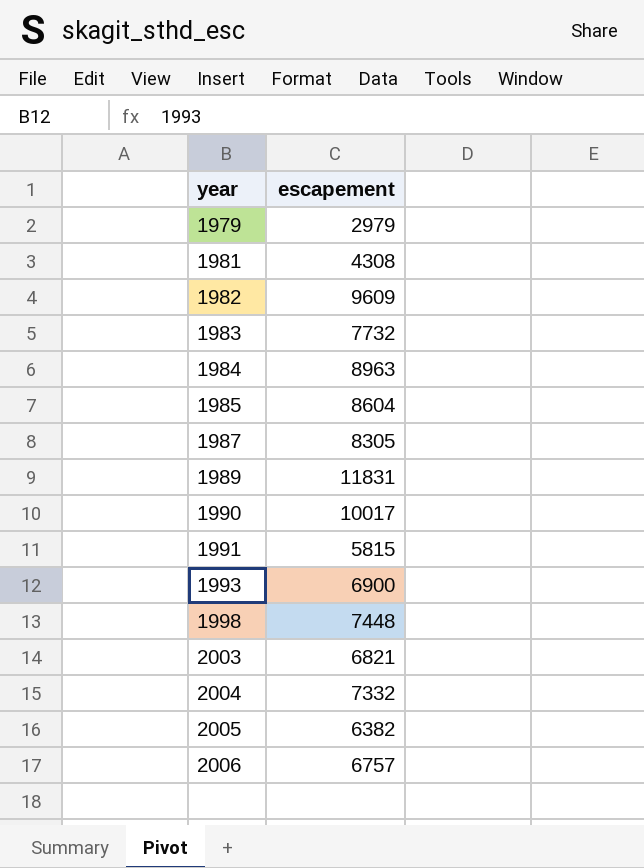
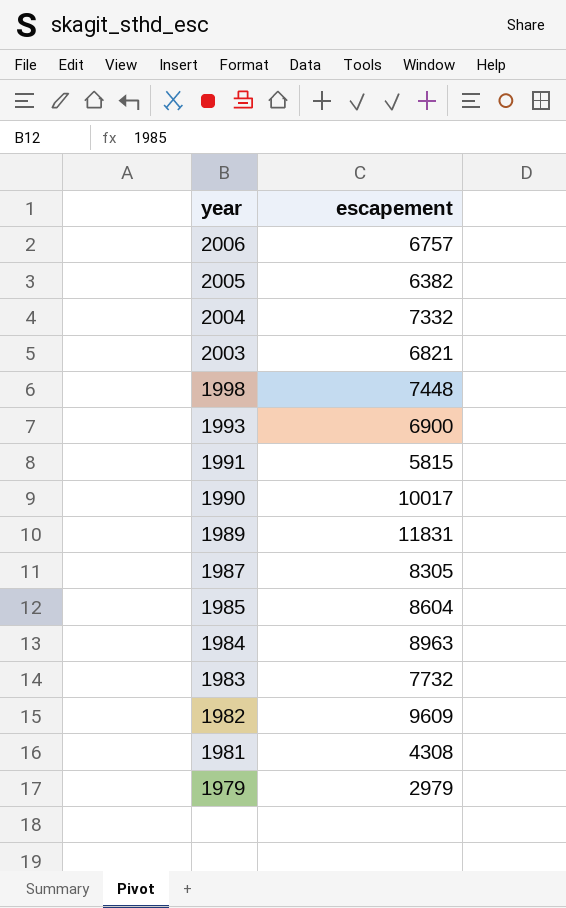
row order: year ascending -> year descending

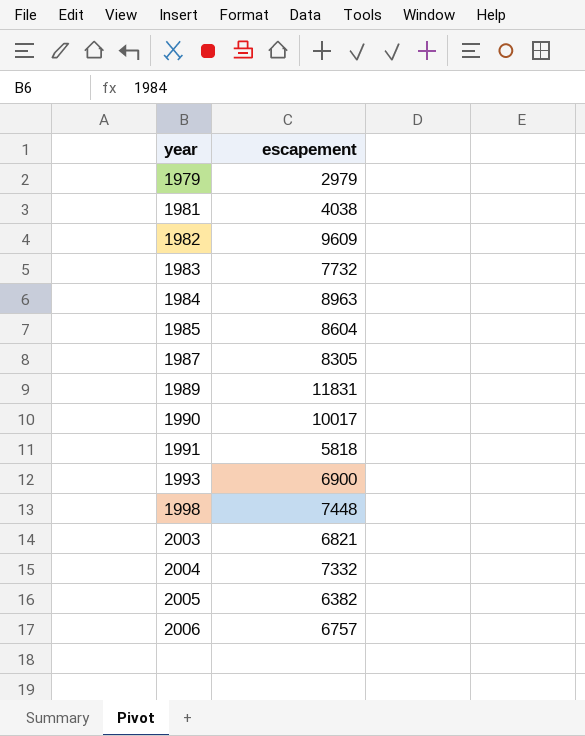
row order: year descending -> year ascending
1981 | escapement: 4308 -> 4038
1991 | escapement: 5815 -> 5818

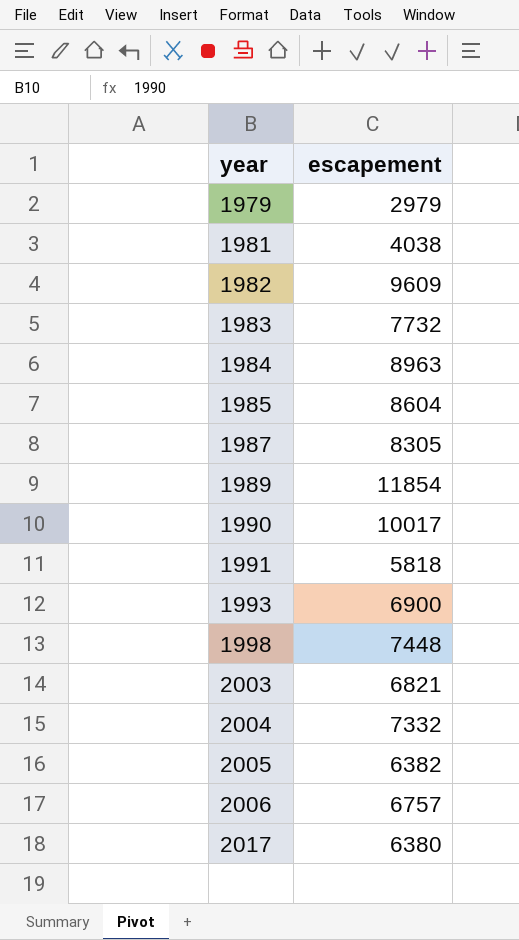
1989 | escapement: 11831 -> 11854
row 2017: none -> 6380

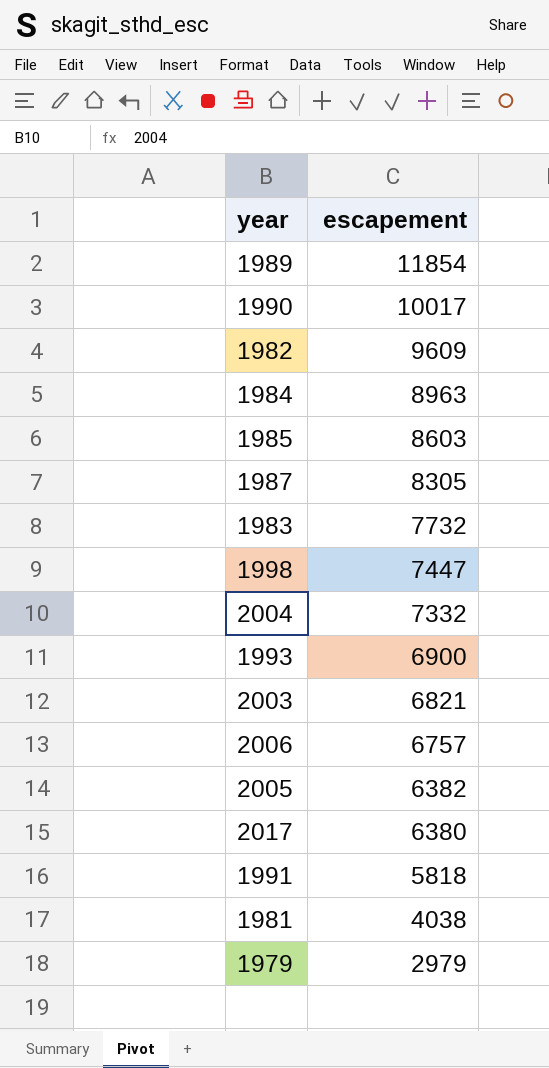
row order: year ascending -> escapement descending
1985 | escapement: 8604 -> 8603
1998 | escapement: 7448 -> 7447

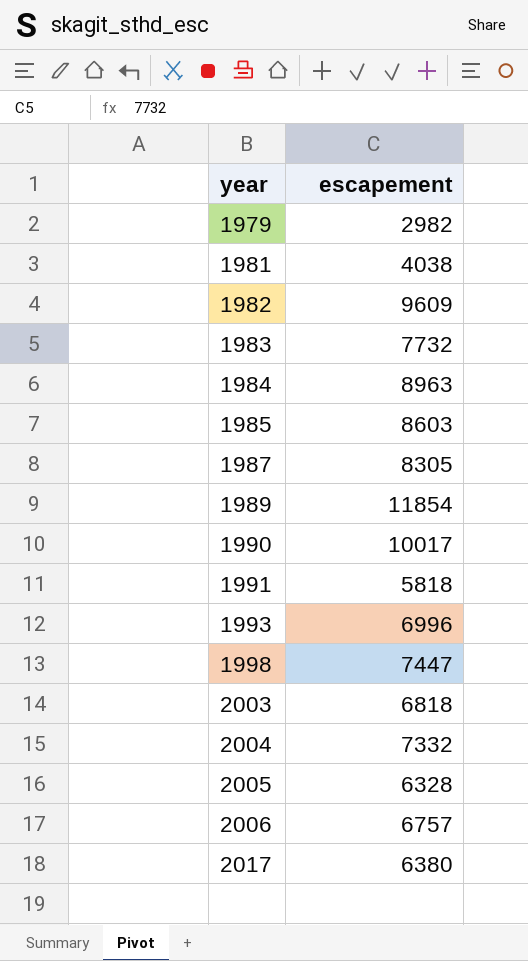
row order: escapement descending -> year ascending
1979 | escapement: 2979 -> 2982
1993 | escapement: 6900 -> 6996
2003 | escapement: 6821 -> 6818
2005 | escapement: 6382 -> 6328

